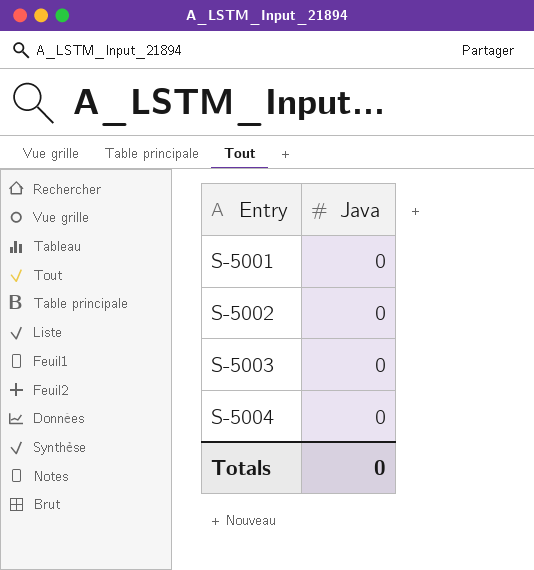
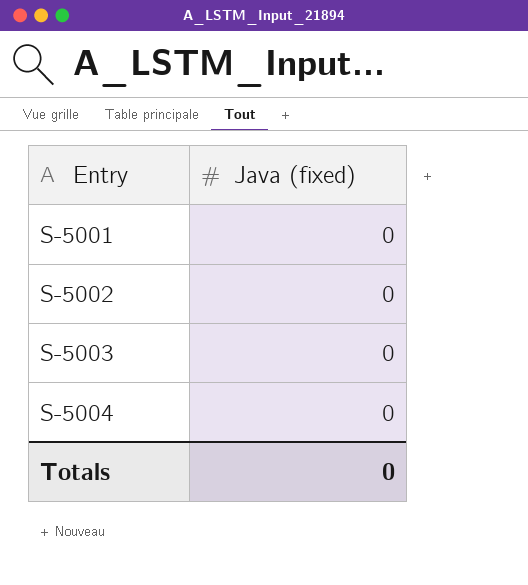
column name: Java -> Java (fixed)

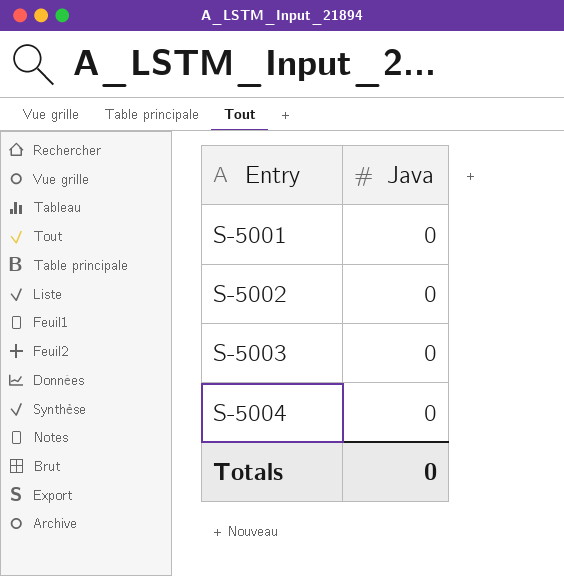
column name: Java (fixed) -> Java

